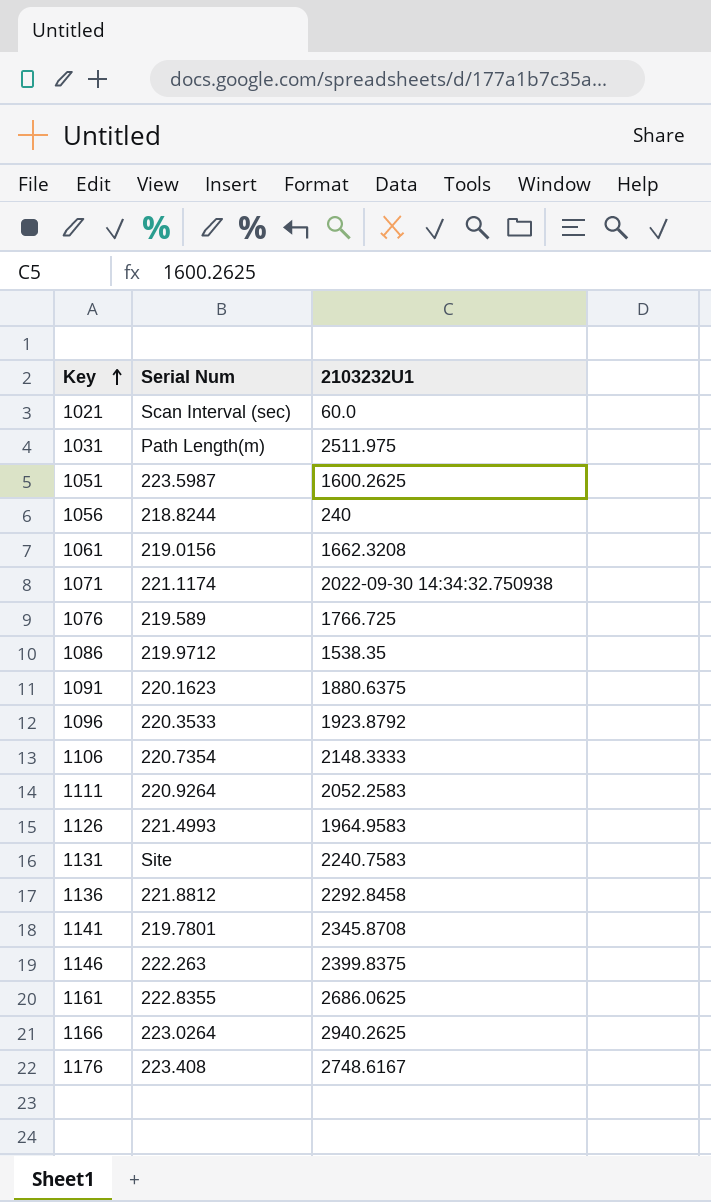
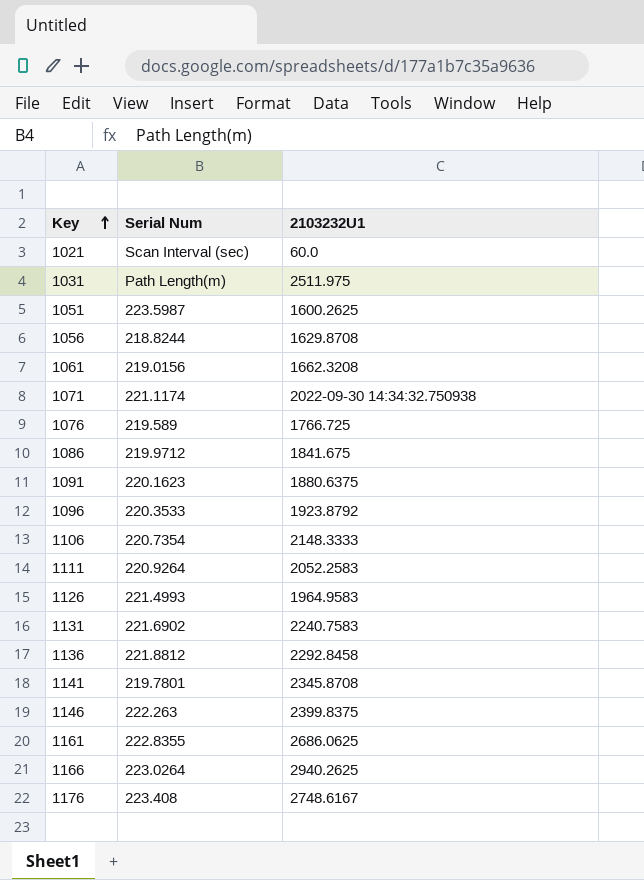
1056 | 2103232U1: 240 -> 1629.8708
1086 | 2103232U1: 1538.35 -> 1841.675
1131 | Serial Num: Site -> 221.6902

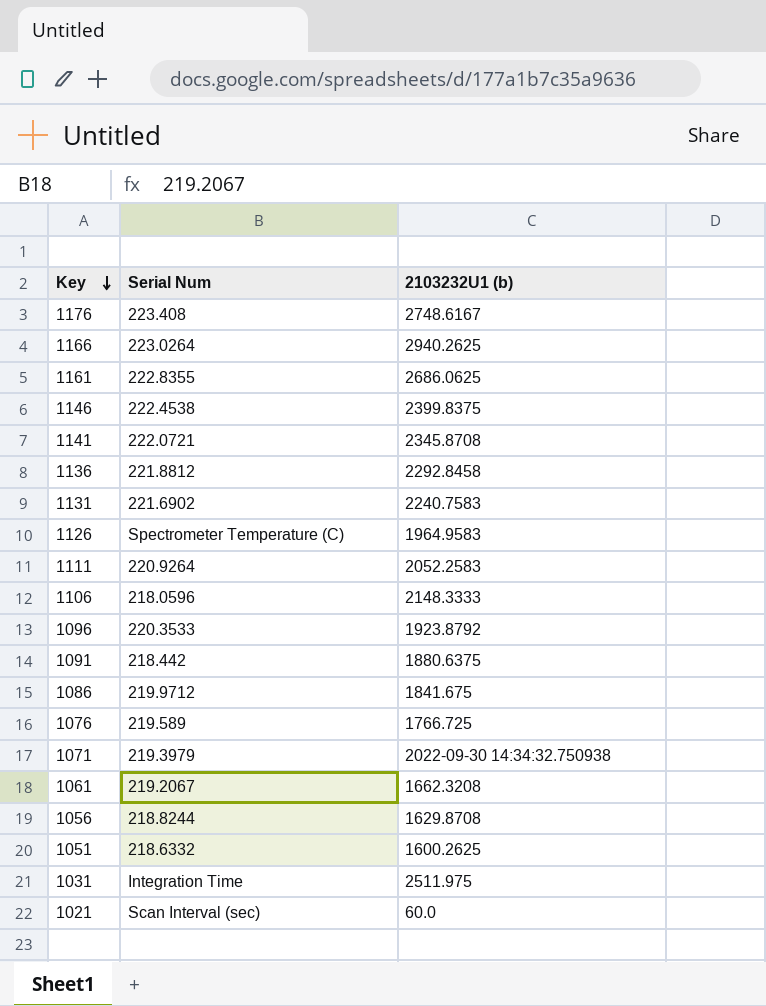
row order: Key ascending -> Key descending
column name: 2103232U1 -> 2103232U1 (b)
1146 | Serial Num: 222.263 -> 222.4538
1141 | Serial Num: 219.7801 -> 222.0721
1126 | Serial Num: 221.4993 -> Spectrometer Temperature (C)
1106 | Serial Num: 220.7354 -> 218.0596
1091 | Serial Num: 220.1623 -> 218.442
1071 | Serial Num: 221.1174 -> 219.3979
1061 | Serial Num: 219.0156 -> 219.2067
1051 | Serial Num: 223.5987 -> 218.6332
1031 | Serial Num: Path Length(m) -> Integration Time

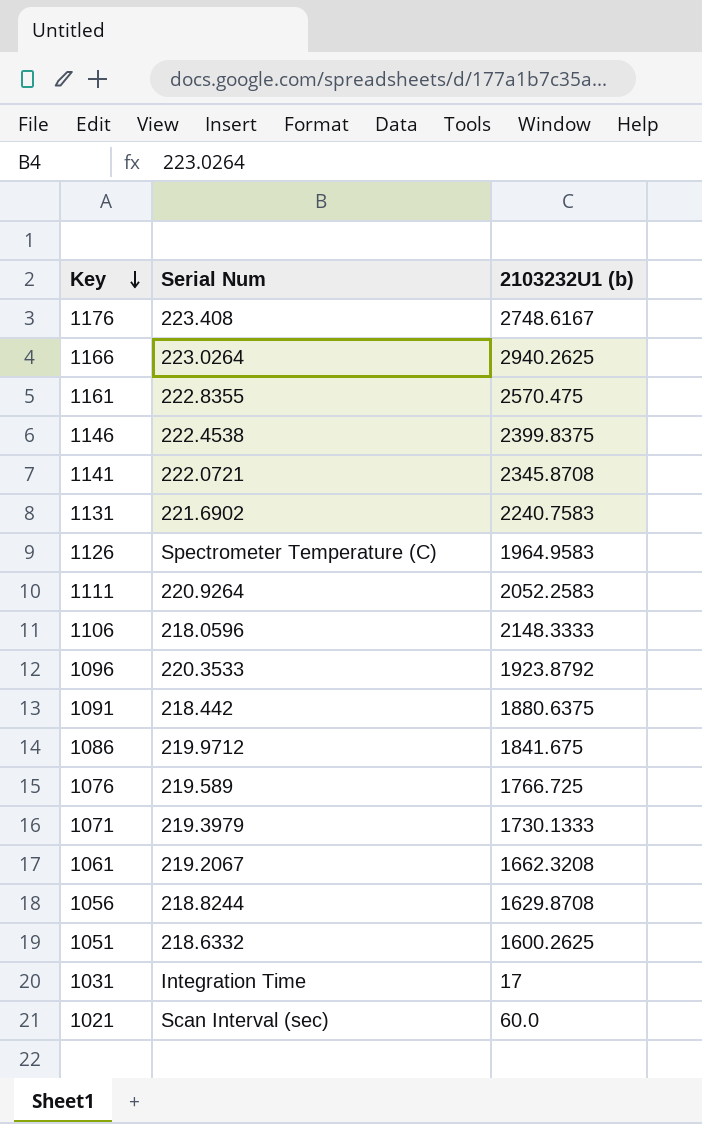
row 1136: 221.8812 | 2292.8458 -> none
1161 | 2103232U1 (b): 2686.0625 -> 2570.475
1071 | 2103232U1 (b): 2022-09-30 14:34:32.750938 -> 1730.1333
1031 | 2103232U1 (b): 2511.975 -> 17

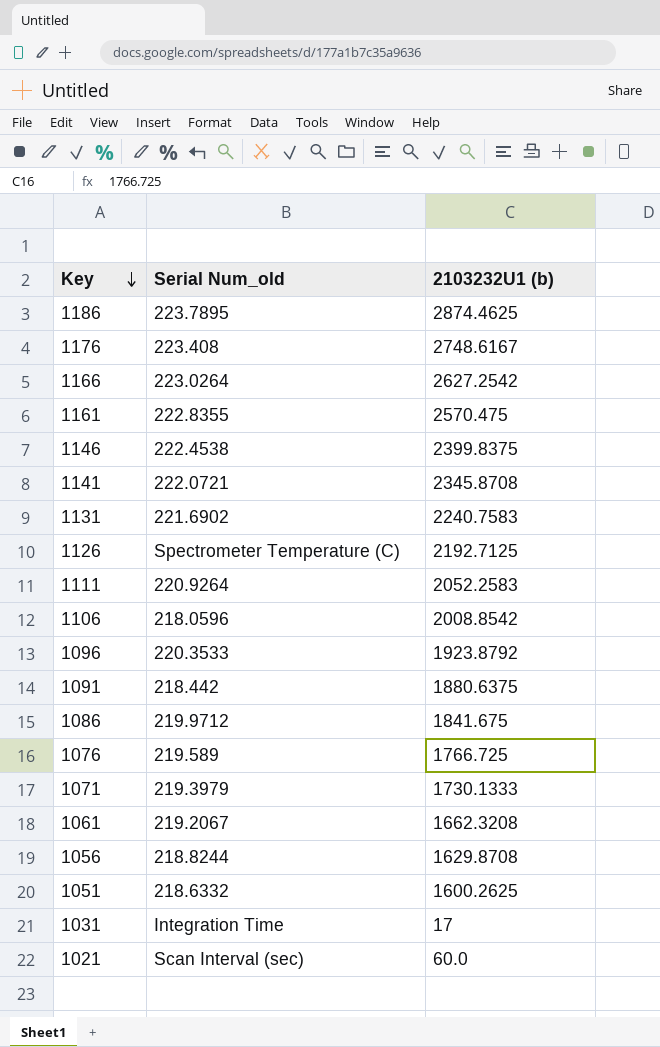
column name: Serial Num -> Serial Num_old
row 1186: none -> 223.7895 | 2874.4625
1166 | 2103232U1 (b): 2940.2625 -> 2627.2542
1126 | 2103232U1 (b): 1964.9583 -> 2192.7125
1106 | 2103232U1 (b): 2148.3333 -> 2008.8542

